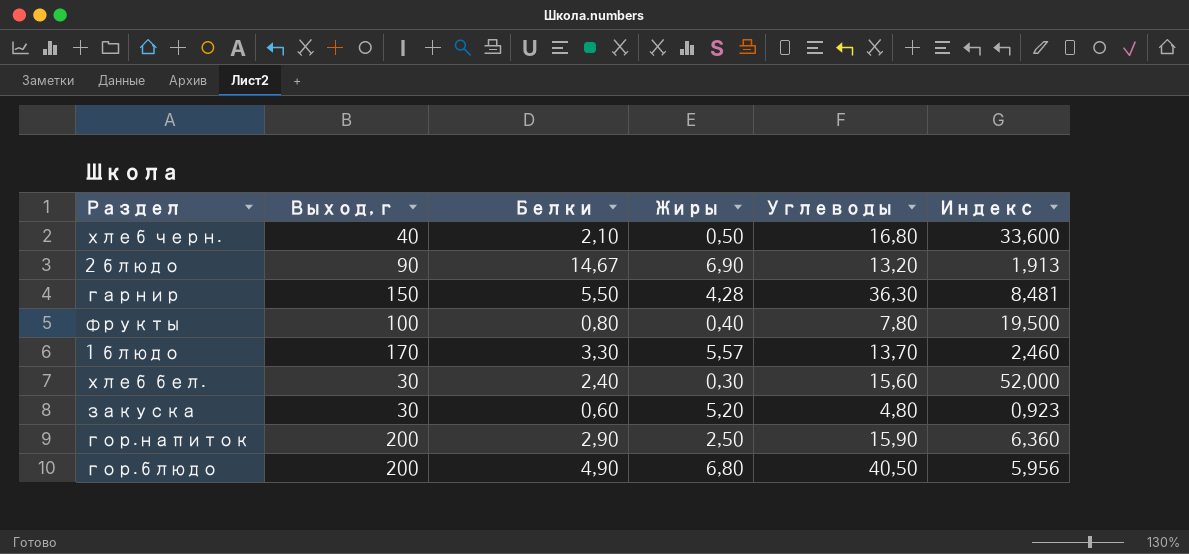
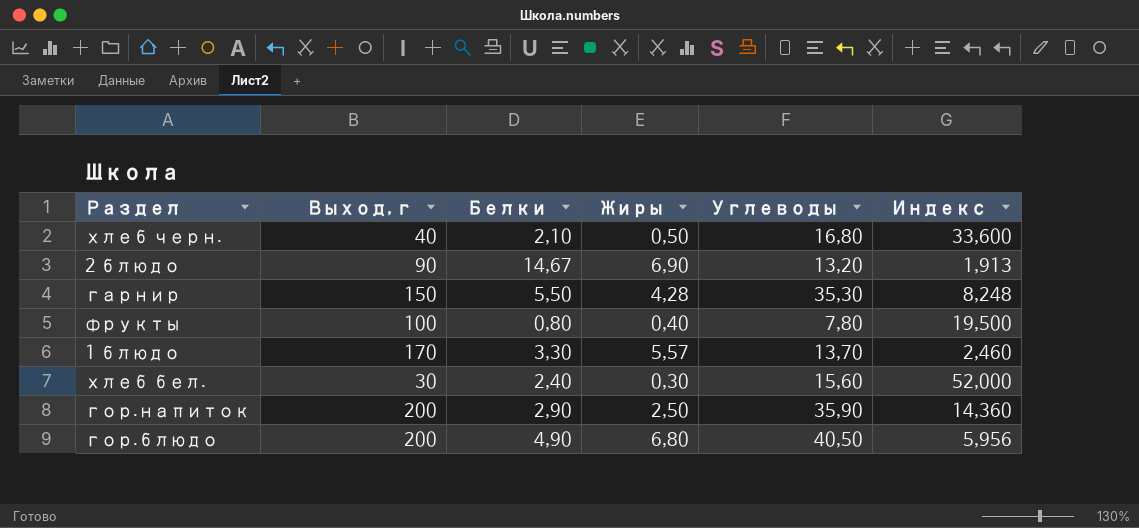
row закуска: 30 | 0,60 | 5,20 | 4,80 | 0,923 -> none
гарнир | Углеводы: 36,30 -> 35,30
гарнир | Индекс: 8,481 -> 8,248
гор.напиток | Углеводы: 15,90 -> 35,90
гор.напиток | Индекс: 6,360 -> 14,360

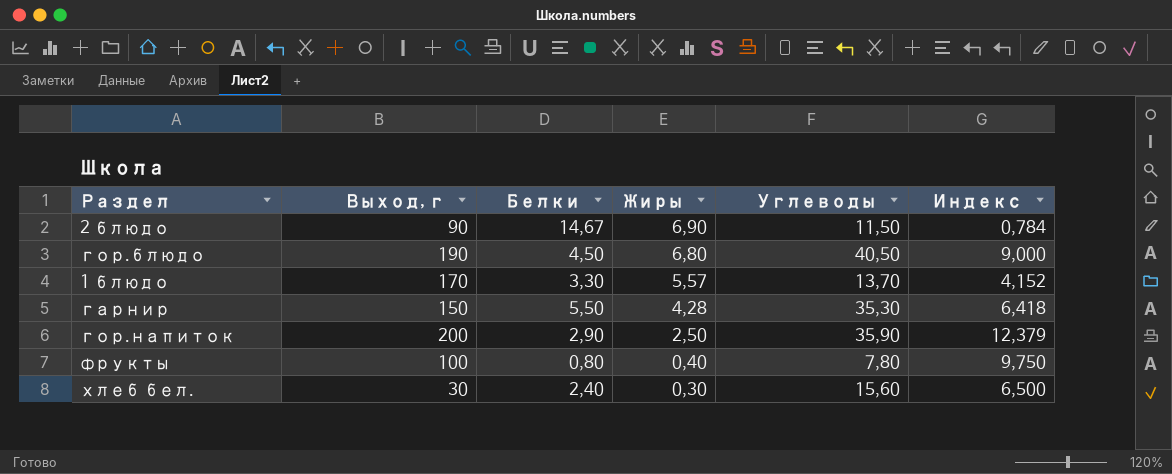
row order: none -> Жиры descending
column Индекс | formula: [Углеводы] / [Жиры] -> [Углеводы] / [Белки]
row хлеб черн.: 40 | 2,10 | 0,50 | 16,80 | 33,600 -> none
2 блюдо | Углеводы: 13,20 -> 11,50
гор.блюдо | Выход, г: 200 -> 190
гор.блюдо | Белки: 4,90 -> 4,50

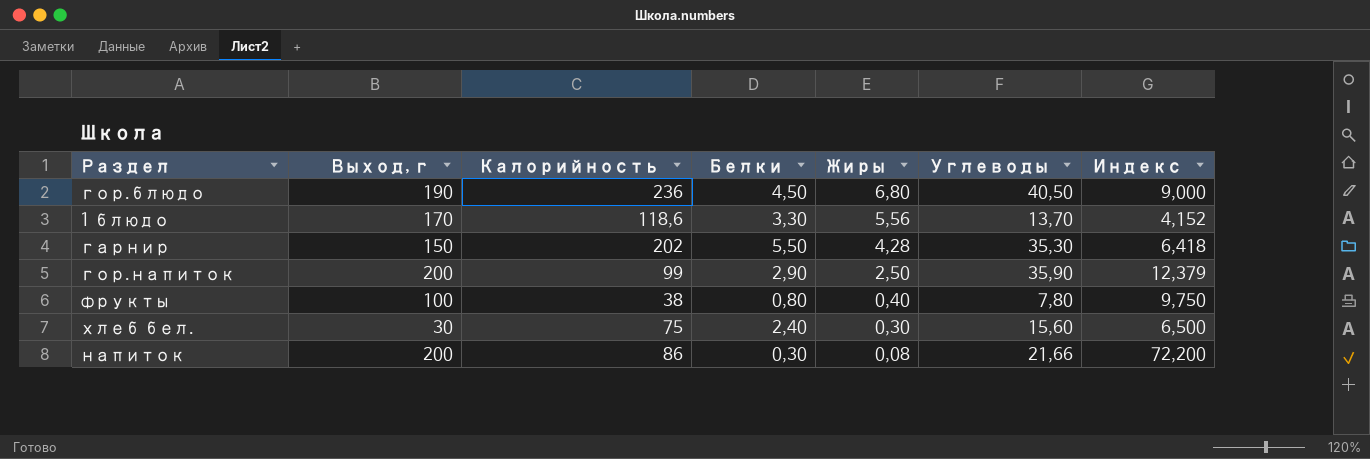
column Калорийность | position: none -> 3
row 2 блюдо: 90 | 14,67 | 6,90 | 11,50 | 0,784 -> none
1 блюдо | Жиры: 5,57 -> 5,56
row напиток: none -> 200 | 86 | 0,30 | 0,08 | 21,66 | 72,200

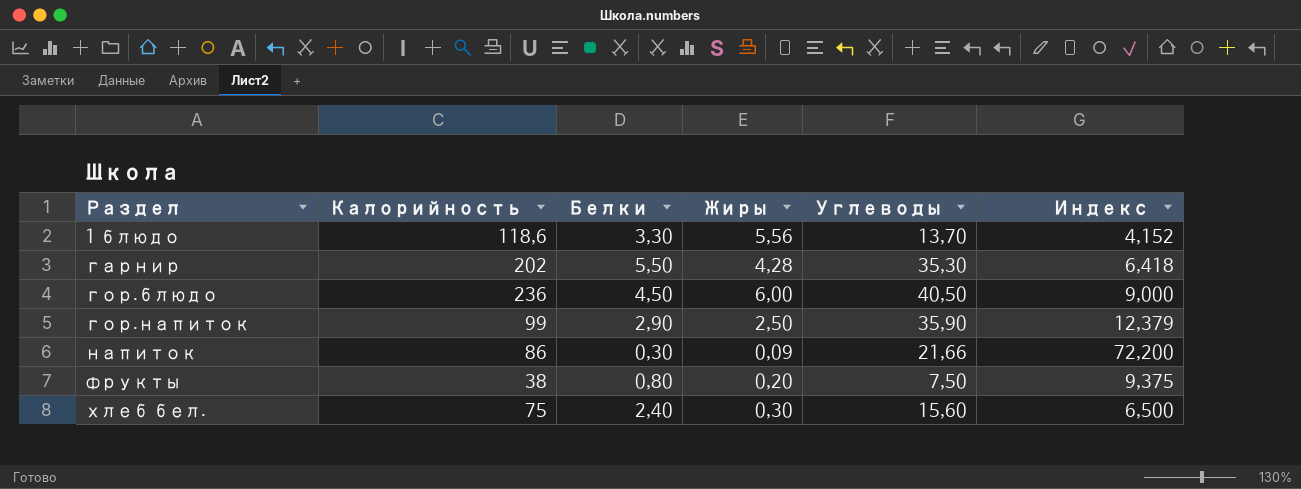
row order: Жиры descending -> Раздел ascending
column Выход, г | position: 2 -> none
гор.блюдо | Жиры: 6,80 -> 6,00
напиток | Жиры: 0,08 -> 0,09
фрукты | Жиры: 0,40 -> 0,20
фрукты | Углеводы: 7,80 -> 7,50
фрукты | Индекс: 9,750 -> 9,375

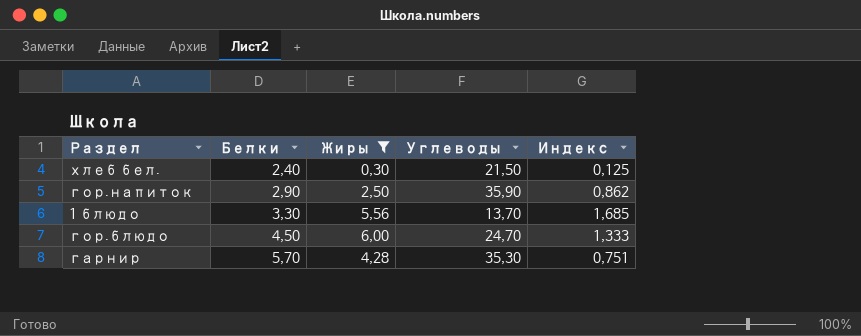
filter: none -> Жиры >= 0,30
row order: Раздел ascending -> Белки ascending
column Калорийность | position: 2 -> none
column Индекс | formula: [Углеводы] / [Белки] -> [Жиры] / [Белки]
хлеб бел. | Углеводы: 15,60 -> 21,50
гор.блюдо | Углеводы: 40,50 -> 24,70
гарнир | Белки: 5,50 -> 5,70

